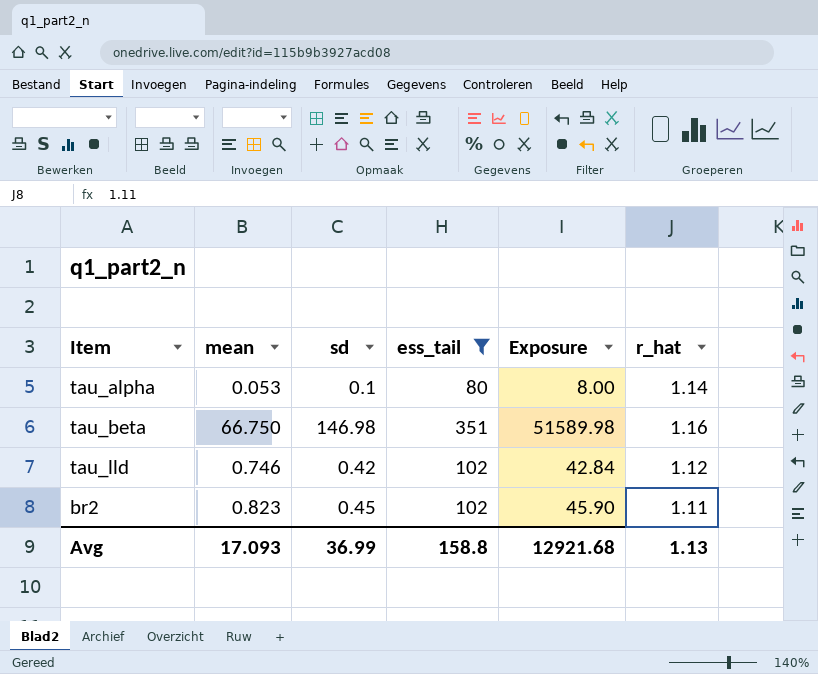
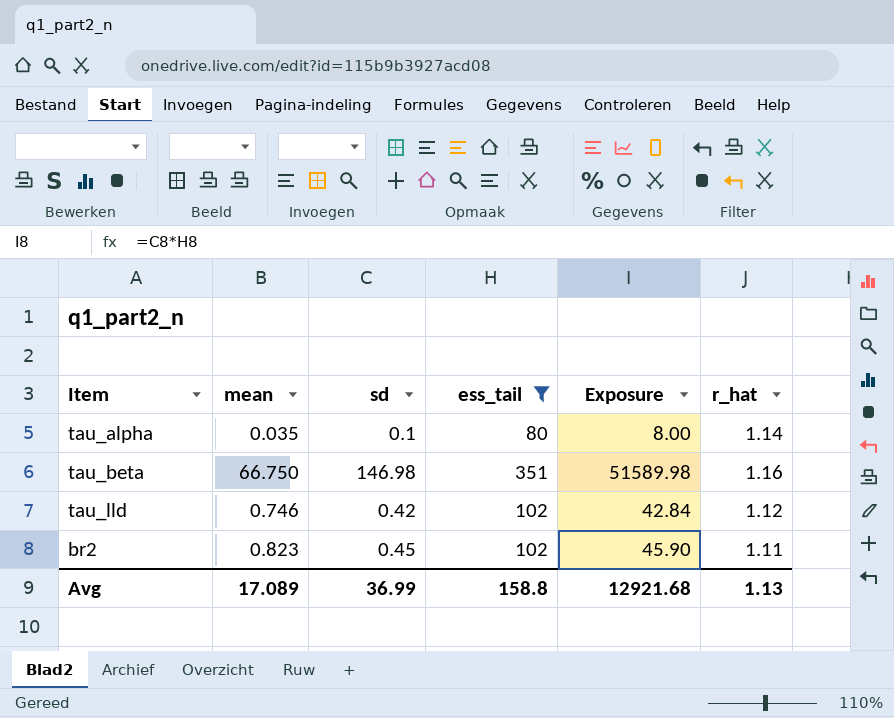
tau_alpha | mean: 0.053 -> 0.035
Avg | mean: 17.093 -> 17.089

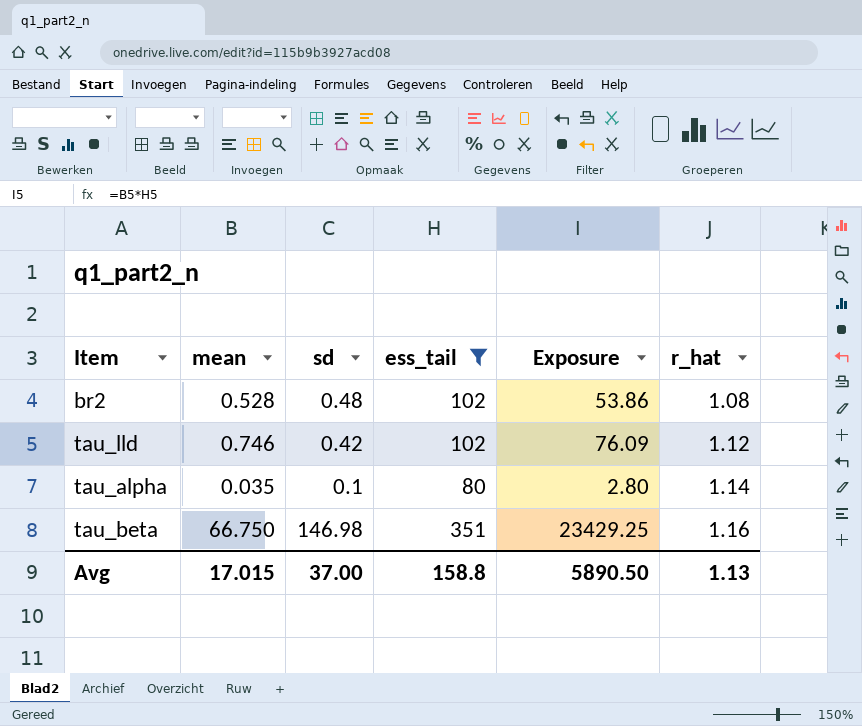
row order: none -> r_hat ascending
column Exposure | formula: [sd] * [ess_tail] -> [mean] * [ess_tail]
br2 | mean: 0.823 -> 0.528
br2 | sd: 0.45 -> 0.48
br2 | r_hat: 1.11 -> 1.08
Avg | mean: 17.089 -> 17.015
Avg | sd: 36.99 -> 37.00
Avg | Exposure: 12921.68 -> 5890.50

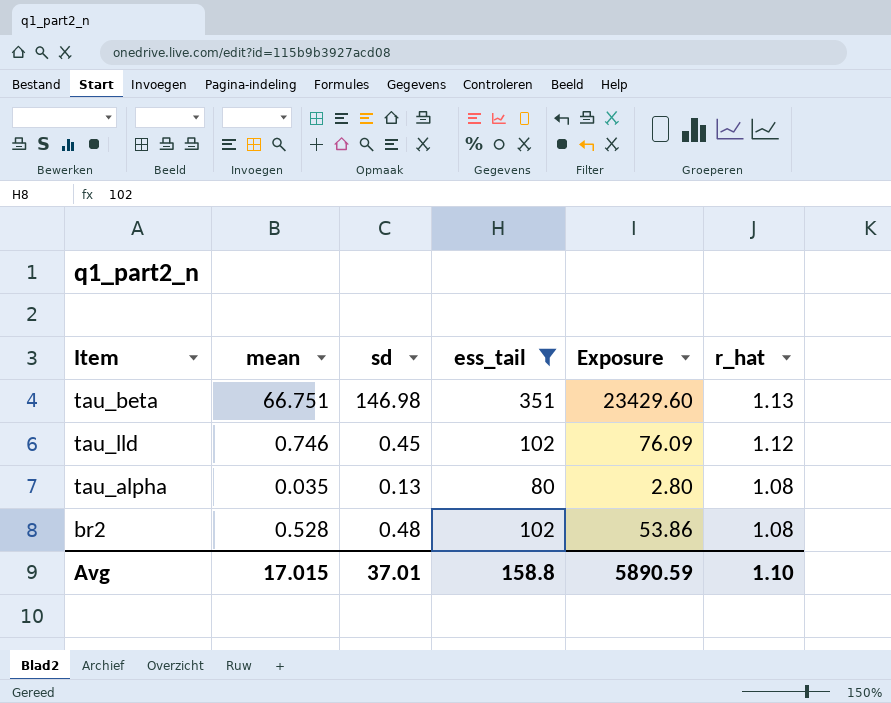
row order: r_hat ascending -> r_hat descending
tau_beta | mean: 66.750 -> 66.751
tau_beta | Exposure: 23429.25 -> 23429.60
tau_beta | r_hat: 1.16 -> 1.13
tau_lld | sd: 0.42 -> 0.45
tau_alpha | sd: 0.1 -> 0.13
tau_alpha | r_hat: 1.14 -> 1.08
Avg | sd: 37.00 -> 37.01
Avg | Exposure: 5890.50 -> 5890.59
Avg | r_hat: 1.13 -> 1.10

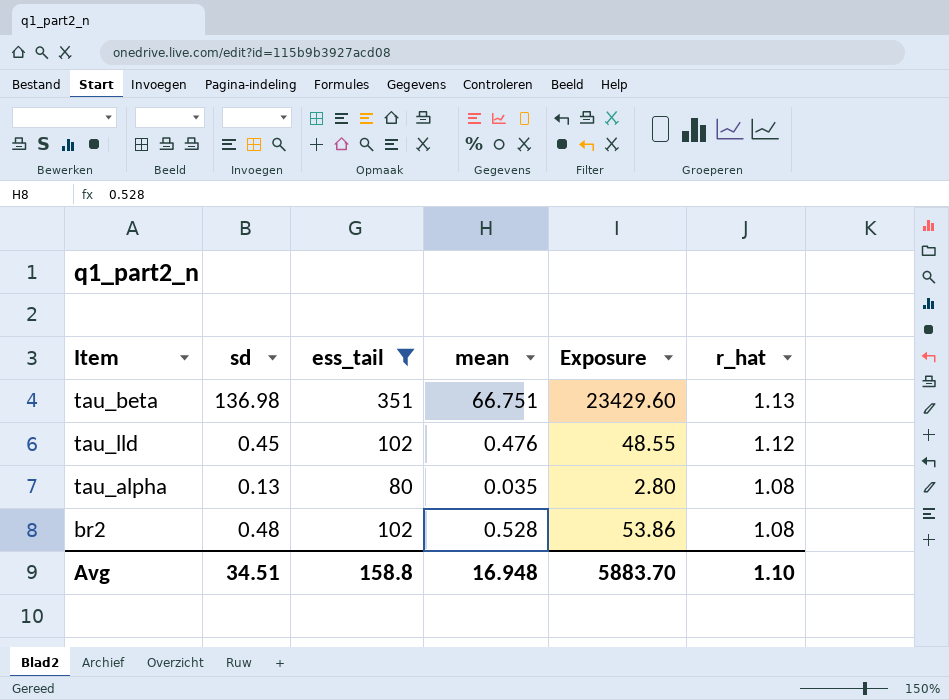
column mean | position: 2 -> 4
tau_beta | sd: 146.98 -> 136.98
tau_lld | mean: 0.746 -> 0.476
tau_lld | Exposure: 76.09 -> 48.55
Avg | sd: 37.01 -> 34.51
Avg | mean: 17.015 -> 16.948
Avg | Exposure: 5890.59 -> 5883.70

